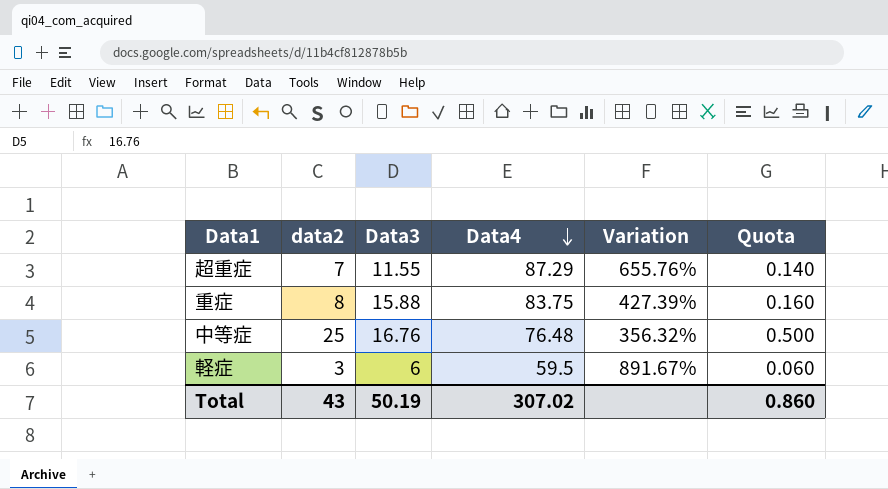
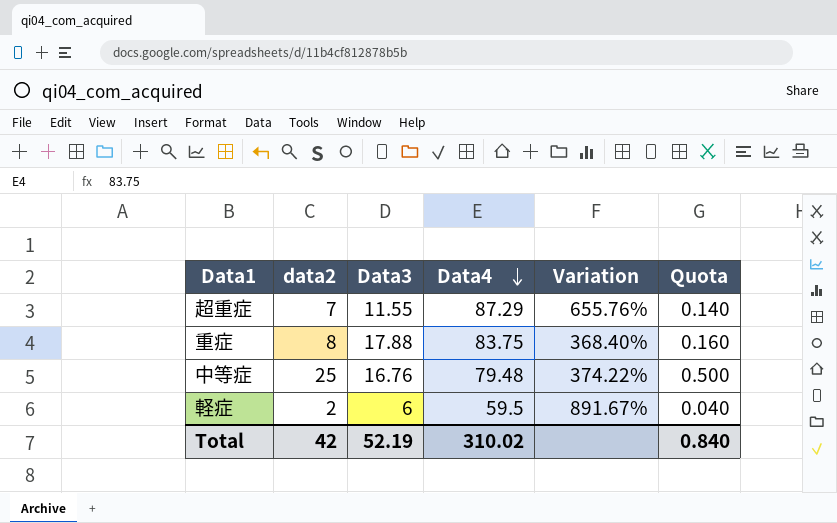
重症 | Data3: 15.88 -> 17.88
重症 | Variation: 427.39% -> 368.40%
中等症 | Data4: 76.48 -> 79.48
中等症 | Variation: 356.32% -> 374.22%
軽症 | data2: 3 -> 2
軽症 | Quota: 0.060 -> 0.040
Total | data2: 43 -> 42
Total | Data3: 50.19 -> 52.19
Total | Data4: 307.02 -> 310.02
Total | Quota: 0.860 -> 0.840

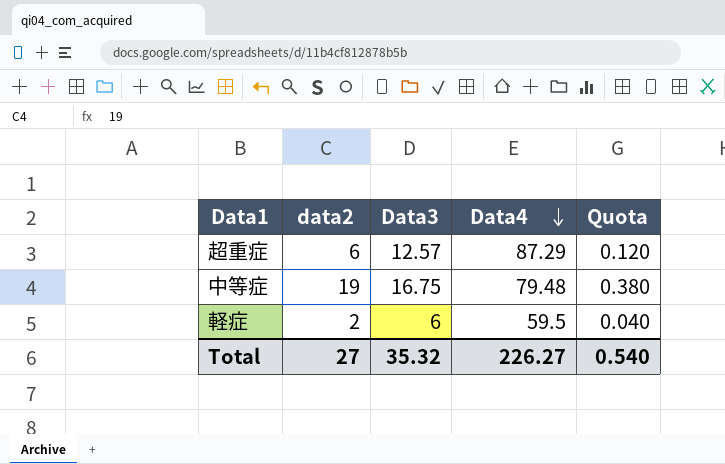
column Variation | formula: ([Data4] - [Data3]) / [Data3] -> none
row 重症: 8 | 17.88 | 83.75 | 368.40% | 0.160 -> none
超重症 | data2: 7 -> 6
超重症 | Data3: 11.55 -> 12.57
超重症 | Quota: 0.140 -> 0.120
中等症 | data2: 25 -> 19
中等症 | Data3: 16.76 -> 16.75
中等症 | Quota: 0.500 -> 0.380
Total | data2: 42 -> 27
Total | Data3: 52.19 -> 35.32
Total | Data4: 310.02 -> 226.27
Total | Quota: 0.840 -> 0.540

